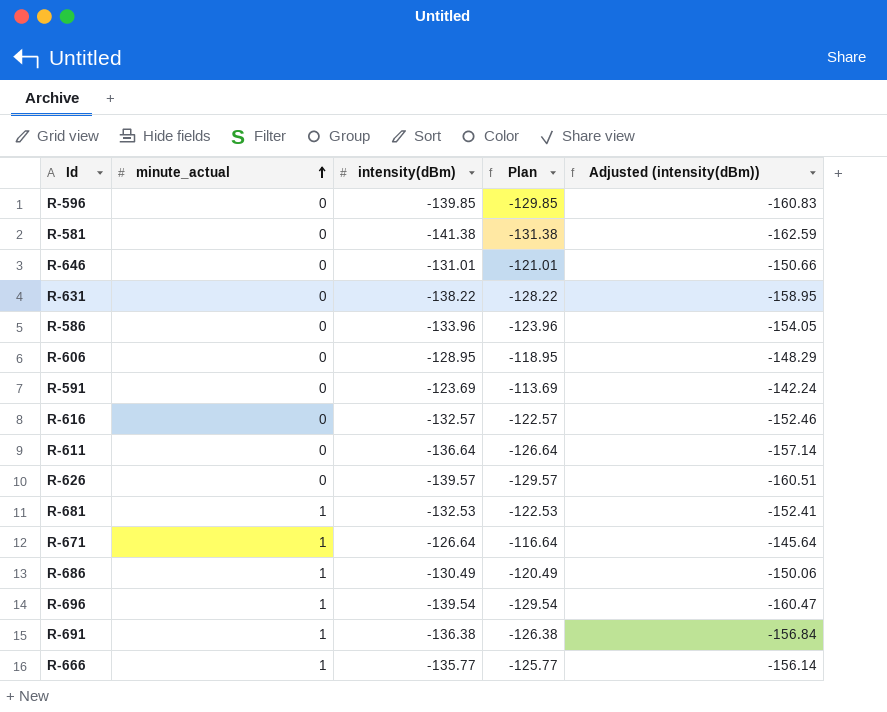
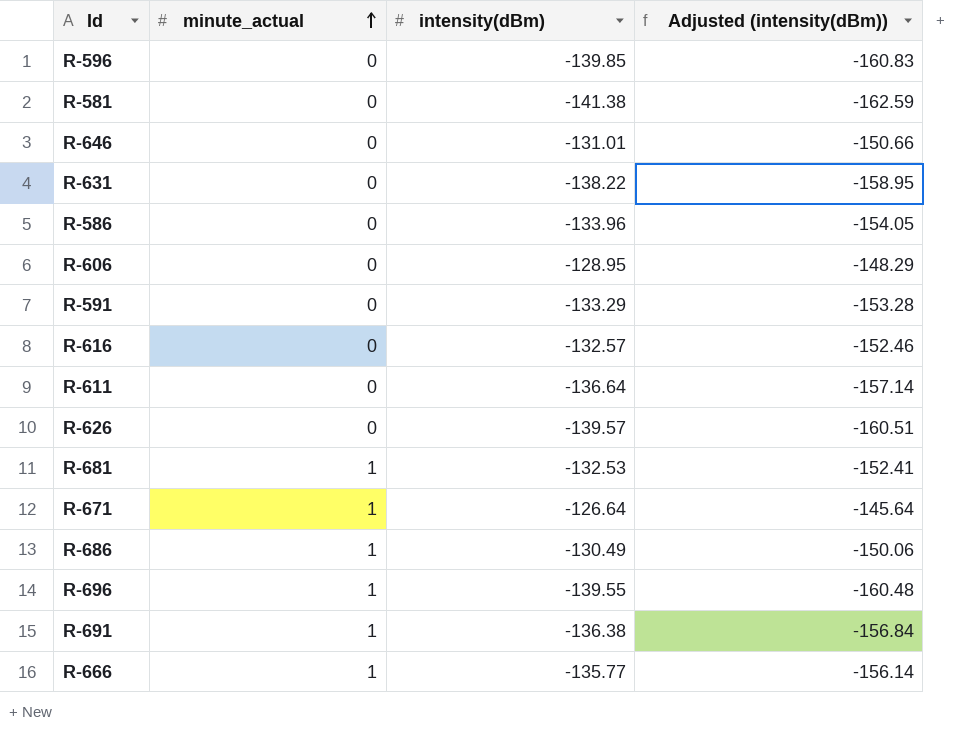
column Plan | formula: [intensity(dBm)] + 10 -> none
R-591 | intensity(dBm): -123.69 -> -133.29
R-591 | Adjusted (intensity(dBm)): -142.24 -> -153.28
R-696 | intensity(dBm): -139.54 -> -139.55
R-696 | Adjusted (intensity(dBm)): -160.47 -> -160.48

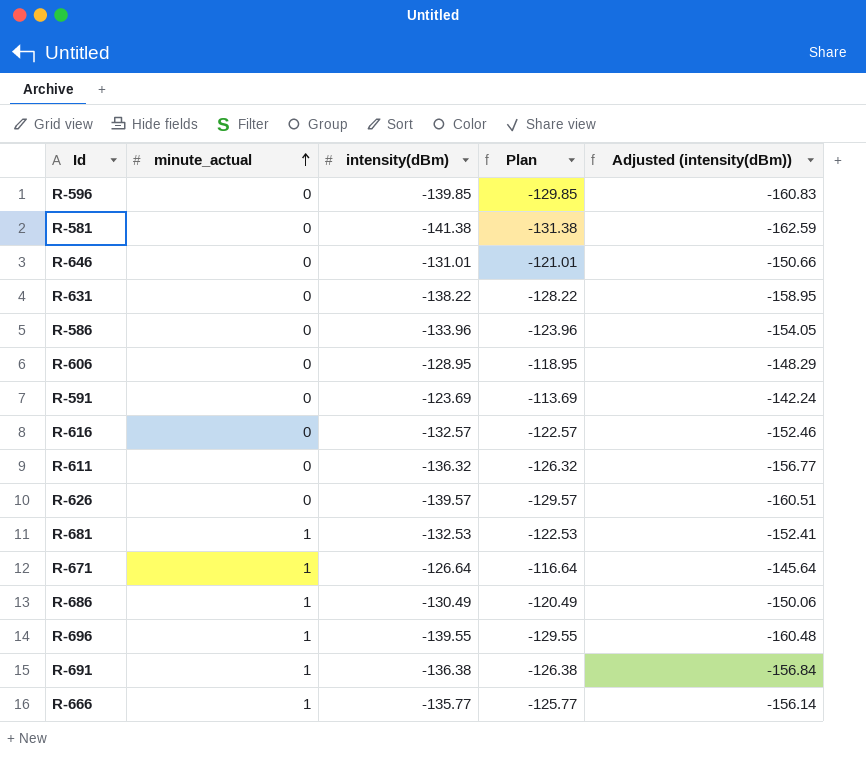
column Plan | formula: none -> [intensity(dBm)] + 10
R-591 | intensity(dBm): -133.29 -> -123.69
R-591 | Adjusted (intensity(dBm)): -153.28 -> -142.24
R-611 | intensity(dBm): -136.64 -> -136.32
R-611 | Adjusted (intensity(dBm)): -157.14 -> -156.77

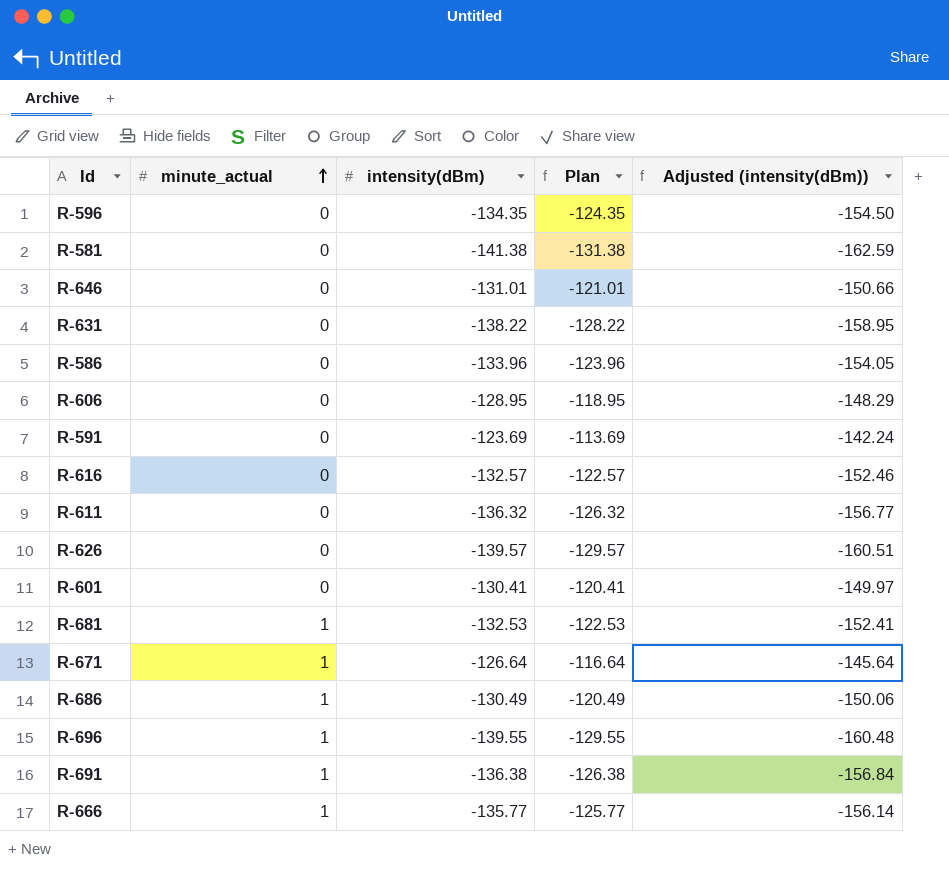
R-596 | intensity(dBm): -139.85 -> -134.35
R-596 | Plan: -129.85 -> -124.35
R-596 | Adjusted (intensity(dBm)): -160.83 -> -154.50
row R-601: none -> 0 | -130.41 | -120.41 | -149.97

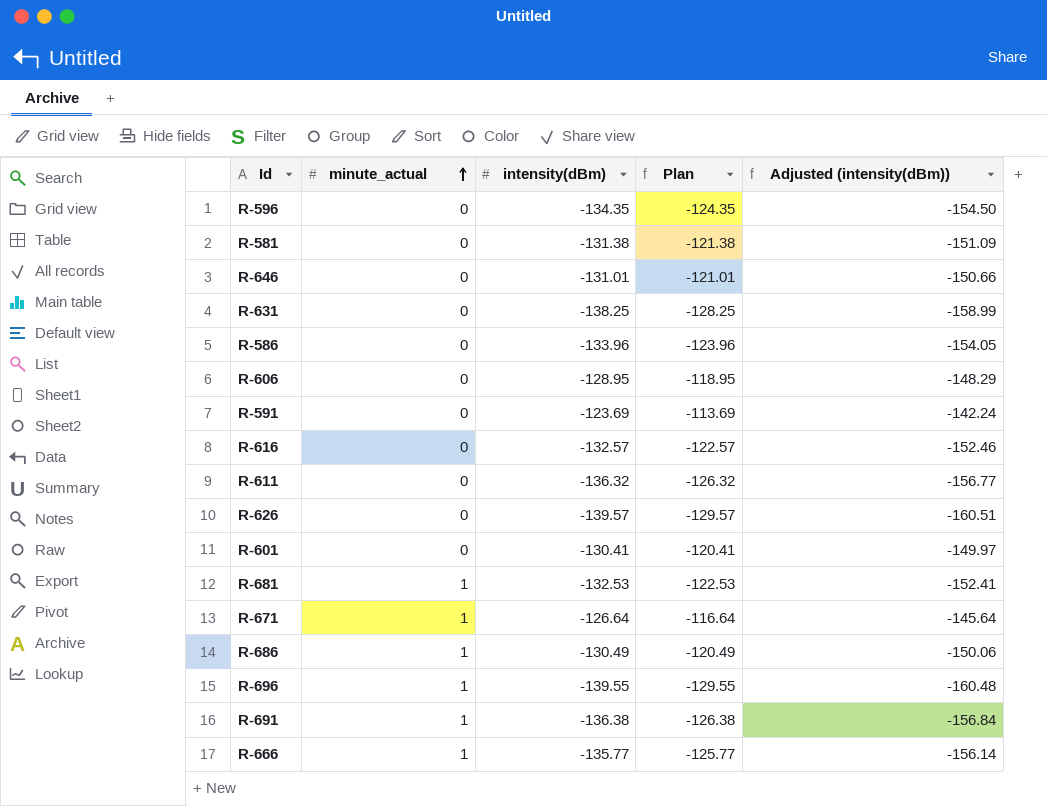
R-581 | intensity(dBm): -141.38 -> -131.38
R-581 | Plan: -131.38 -> -121.38
R-581 | Adjusted (intensity(dBm)): -162.59 -> -151.09
R-631 | intensity(dBm): -138.22 -> -138.25
R-631 | Plan: -128.22 -> -128.25
R-631 | Adjusted (intensity(dBm)): -158.95 -> -158.99

